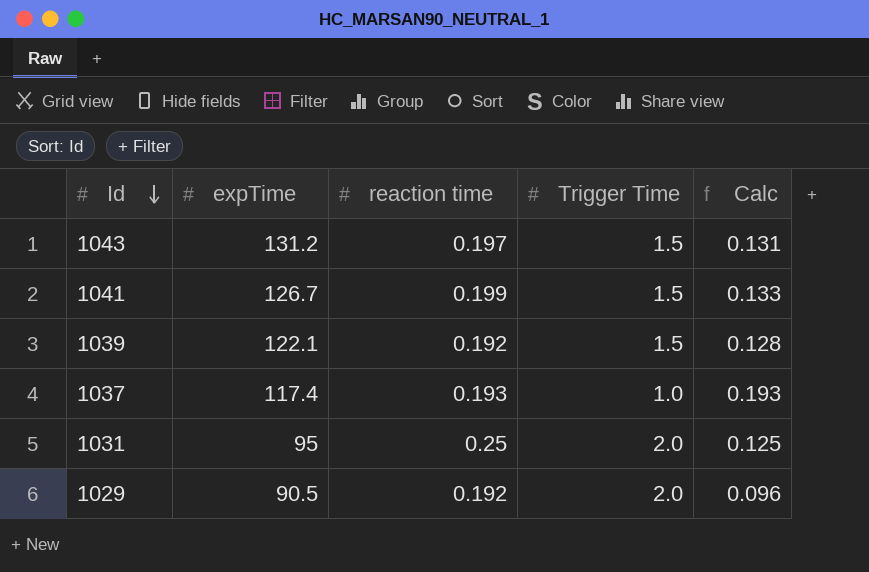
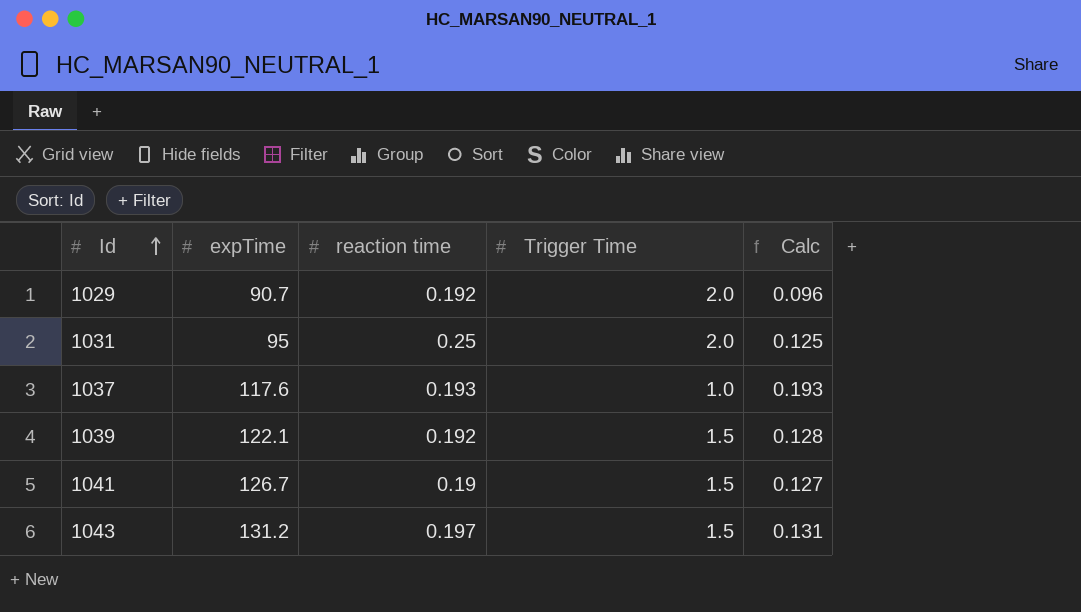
row order: Id descending -> Id ascending
1029 | expTime: 90.5 -> 90.7
1037 | expTime: 117.4 -> 117.6
1041 | reaction time: 0.199 -> 0.19
1041 | Calc: 0.133 -> 0.127

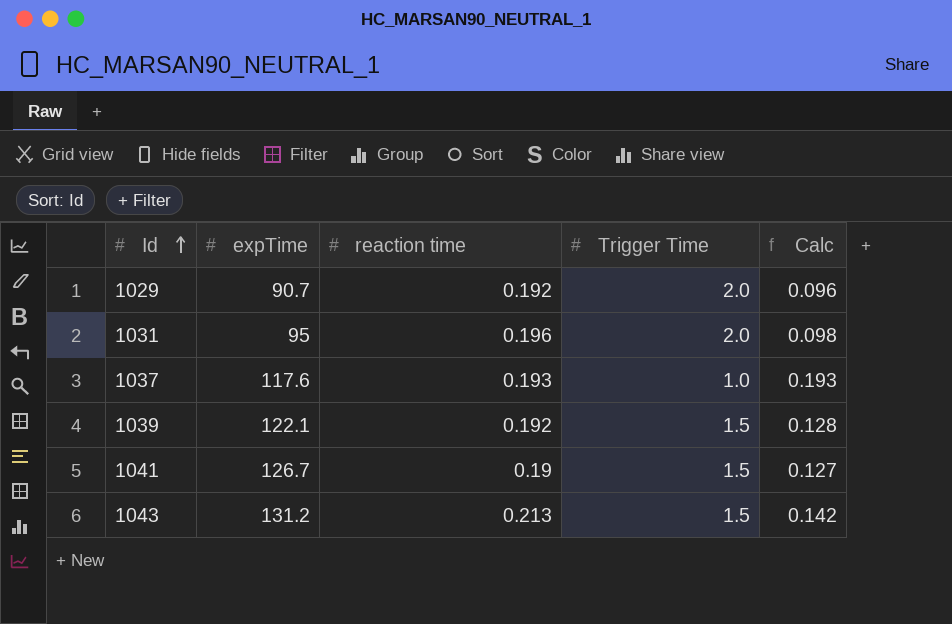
1031 | reaction time: 0.25 -> 0.196
1031 | Calc: 0.125 -> 0.098
1043 | reaction time: 0.197 -> 0.213
1043 | Calc: 0.131 -> 0.142

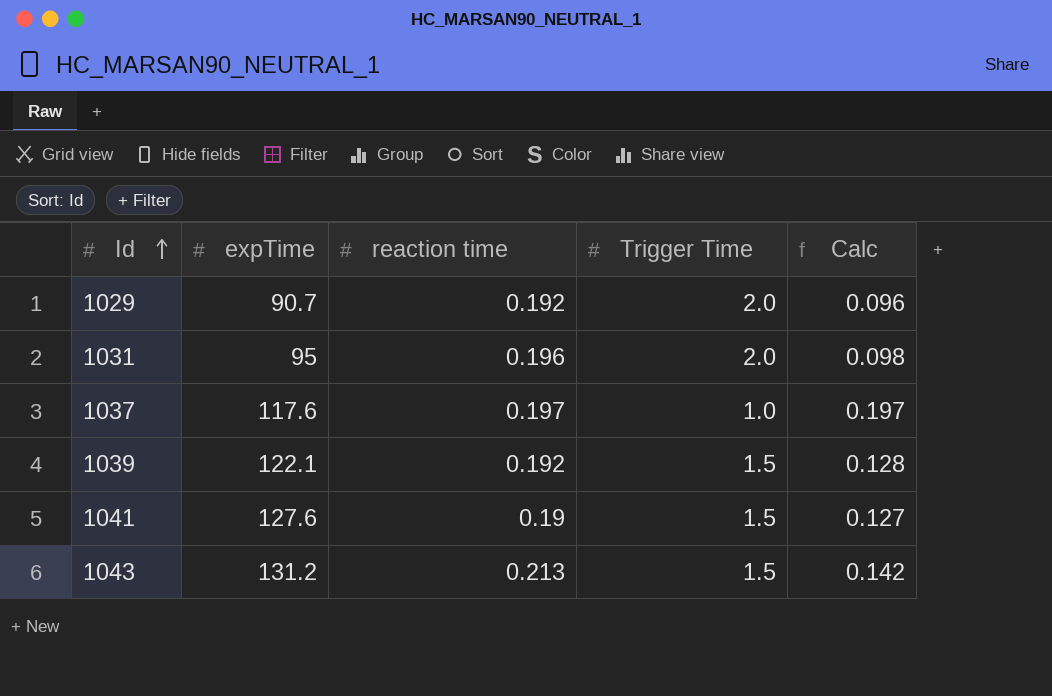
1037 | reaction time: 0.193 -> 0.197
1037 | Calc: 0.193 -> 0.197
1041 | expTime: 126.7 -> 127.6

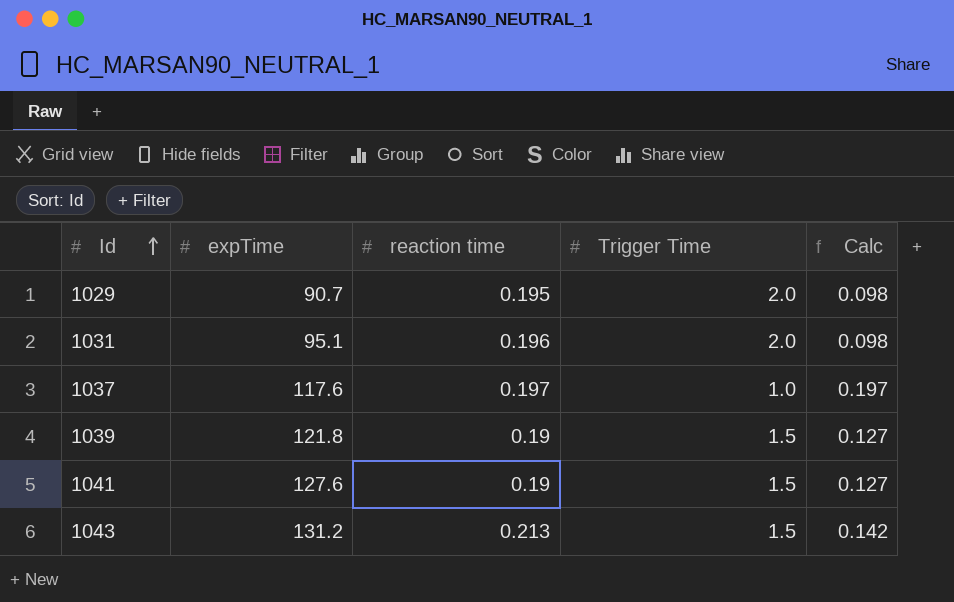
1029 | reaction time: 0.192 -> 0.195
1029 | Calc: 0.096 -> 0.098
1031 | expTime: 95 -> 95.1
1039 | expTime: 122.1 -> 121.8
1039 | reaction time: 0.192 -> 0.19
1039 | Calc: 0.128 -> 0.127

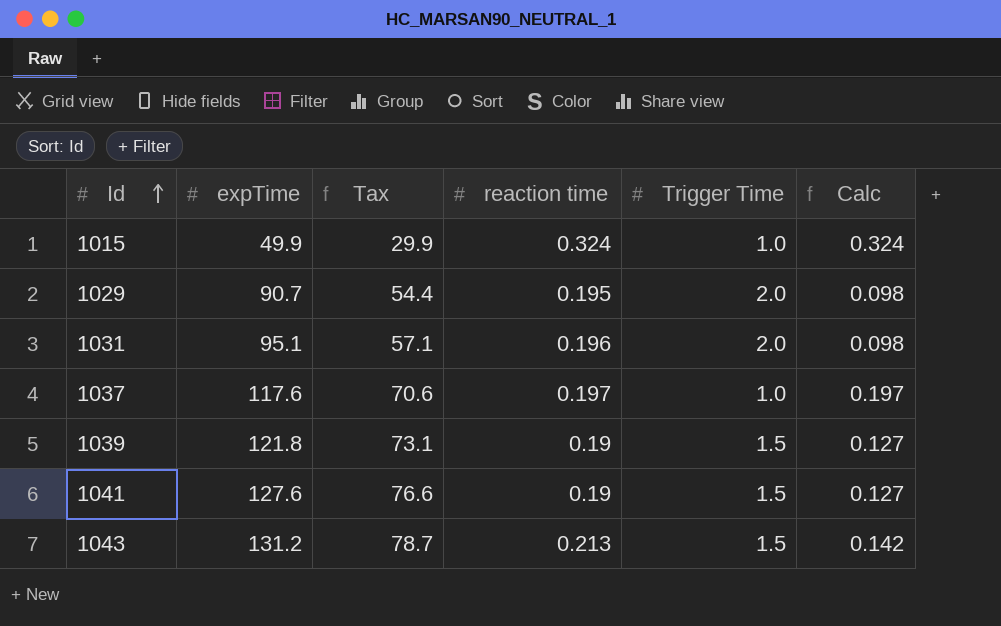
column Tax | formula: none -> [expTime] * 0.6
row 1015: none -> 49.9 | 29.9 | 0.324 | 1.0 | 0.324

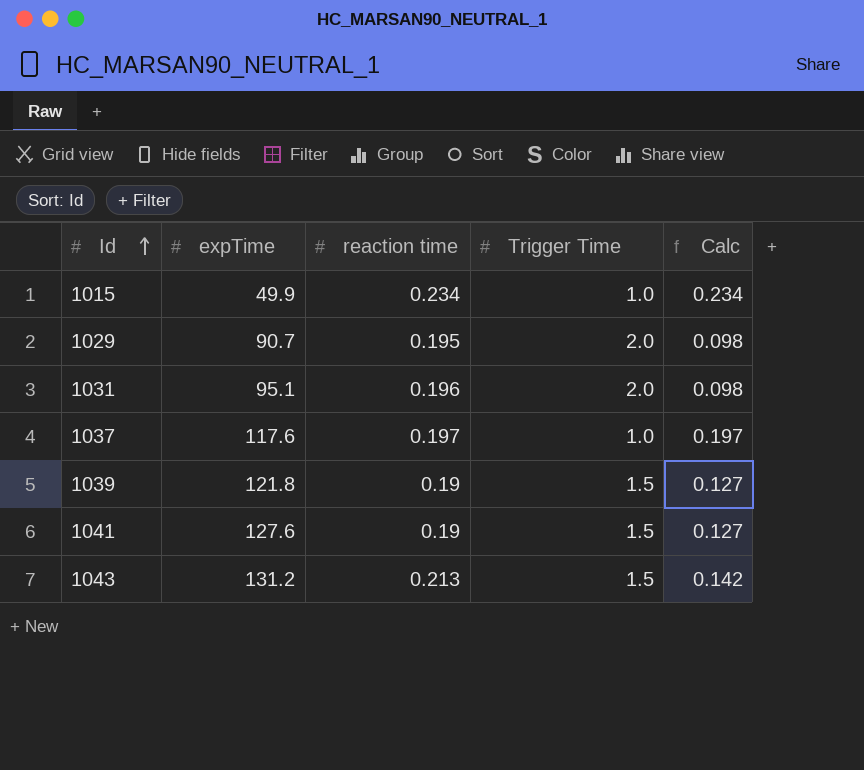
column Tax | formula: [expTime] * 0.6 -> none
1015 | reaction time: 0.324 -> 0.234
1015 | Calc: 0.324 -> 0.234

